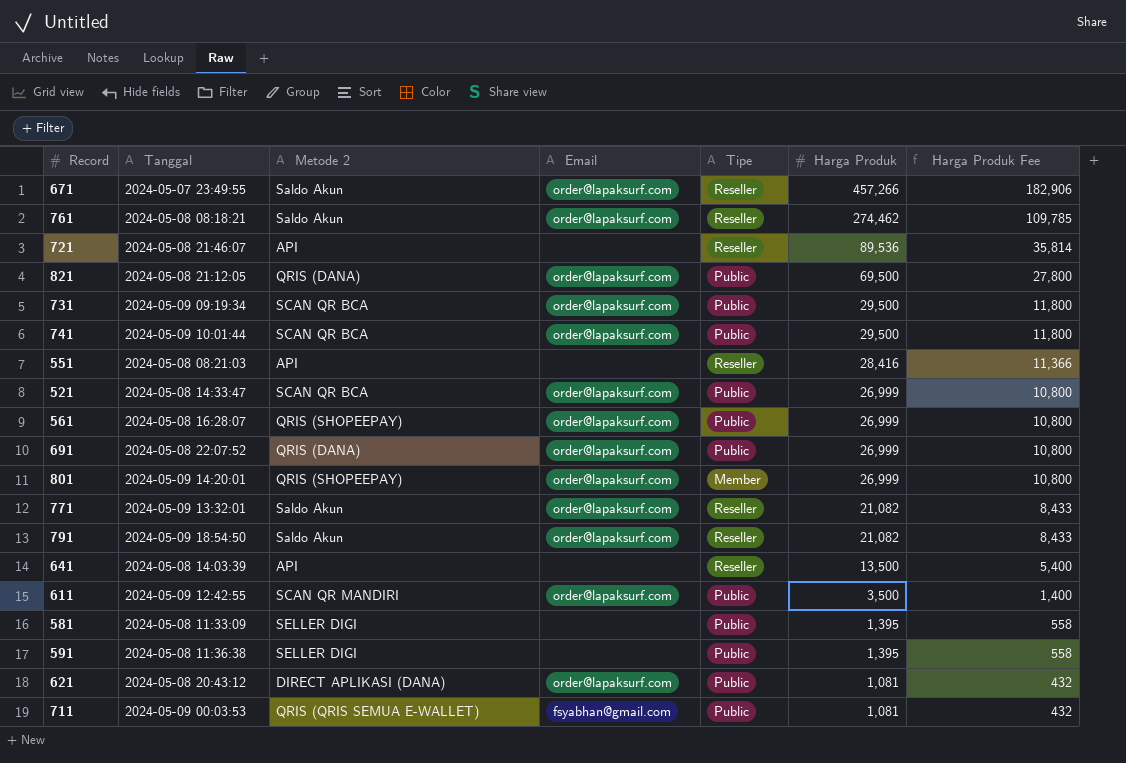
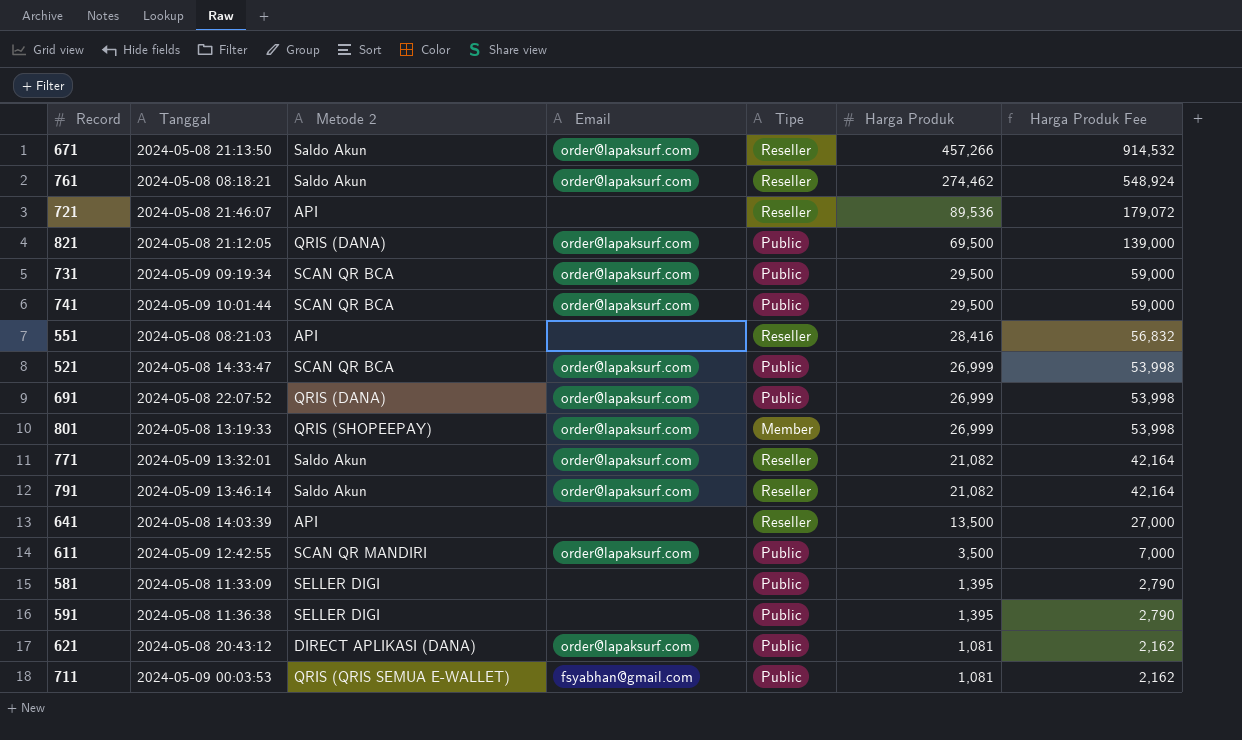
column Harga Produk Fee | formula: [Harga Produk] * 0.4 -> [Harga Produk] * 2
row 561: 2024-05-08 16:28:07 | QRIS (SHOPEEPAY) | order@lapaksurf.com | Public | 26,999 | 10,800 -> none
671 | Tanggal: 2024-05-07 23:49:55 -> 2024-05-08 21:13:50
801 | Tanggal: 2024-05-09 14:20:01 -> 2024-05-08 13:19:33
791 | Tanggal: 2024-05-09 18:54:50 -> 2024-05-09 13:46:14

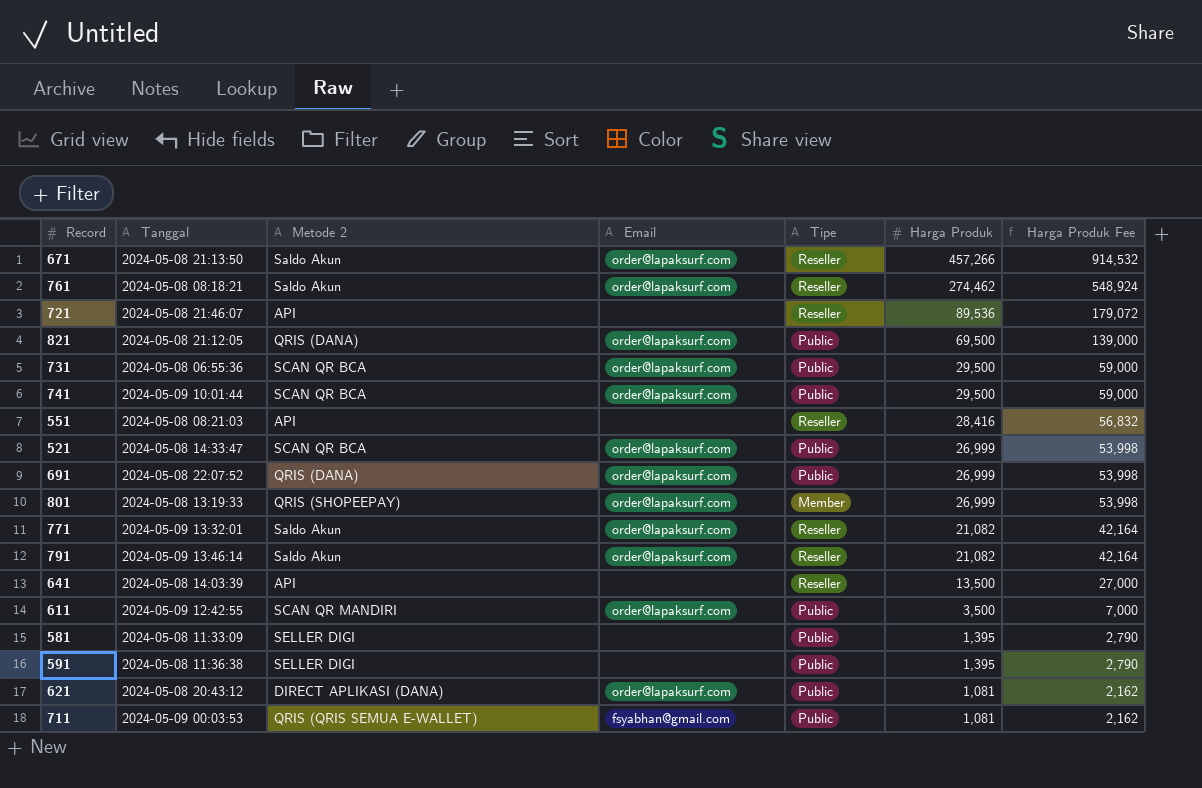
731 | Tanggal: 2024-05-09 09:19:34 -> 2024-05-08 06:55:36

